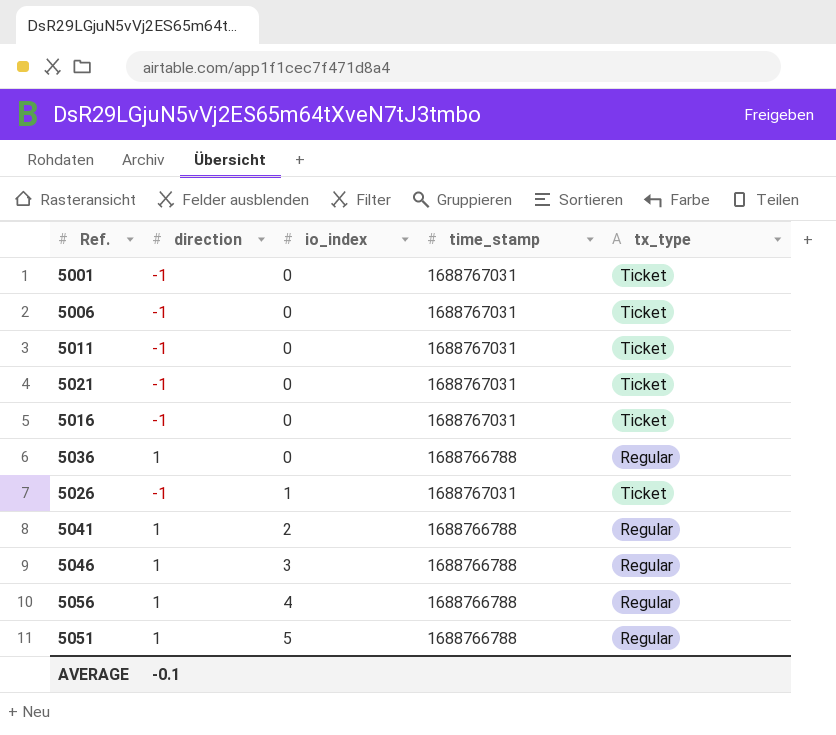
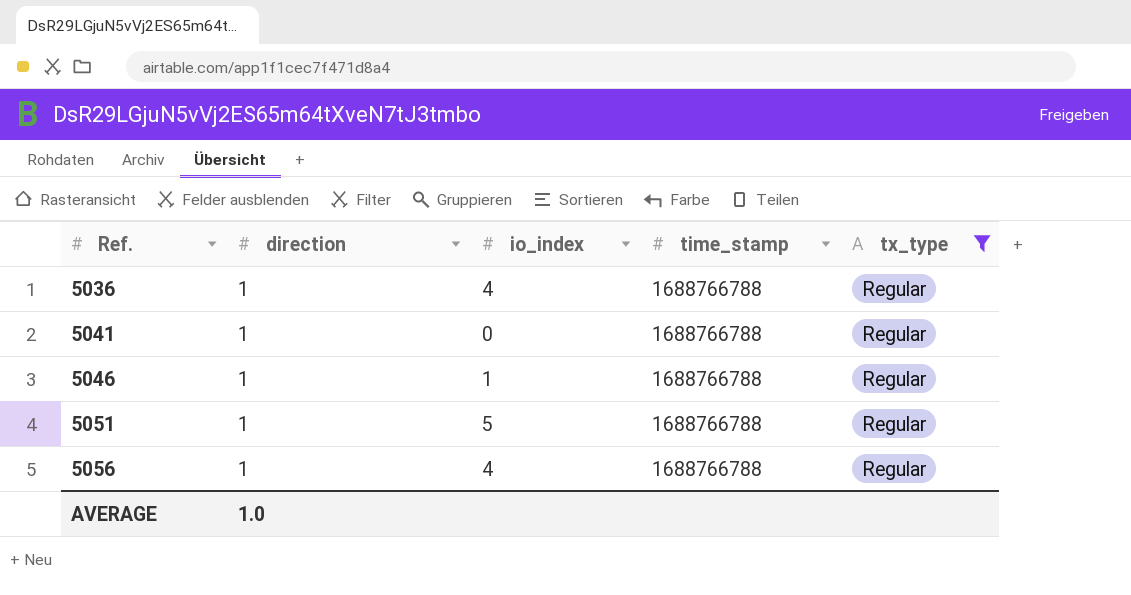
filter: none -> tx_type = Regular
row order: io_index ascending -> Ref. ascending
5036 | io_index: 0 -> 4
5041 | io_index: 2 -> 0
5046 | io_index: 3 -> 1
AVERAGE | direction: -0.1 -> 1.0

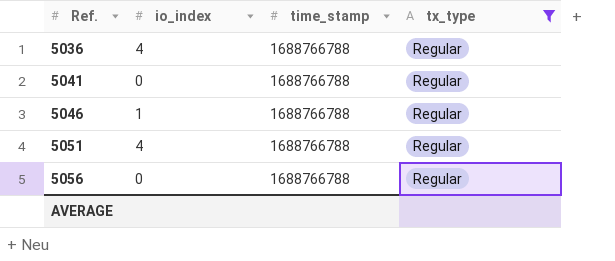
column direction | position: 2 -> none
5051 | io_index: 5 -> 4
5056 | io_index: 4 -> 0

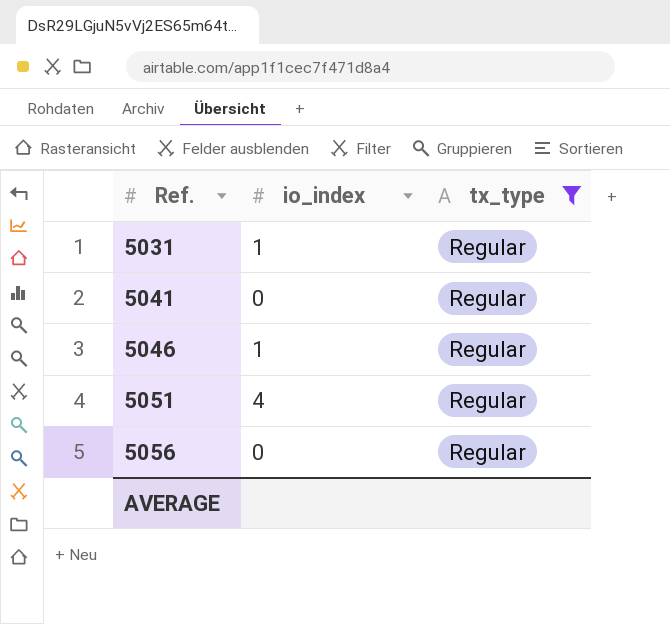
column time_stamp | position: 3 -> none
row 5036: 4 | 1688766788 | Regular -> none
row 5031: none -> 1 | Regular

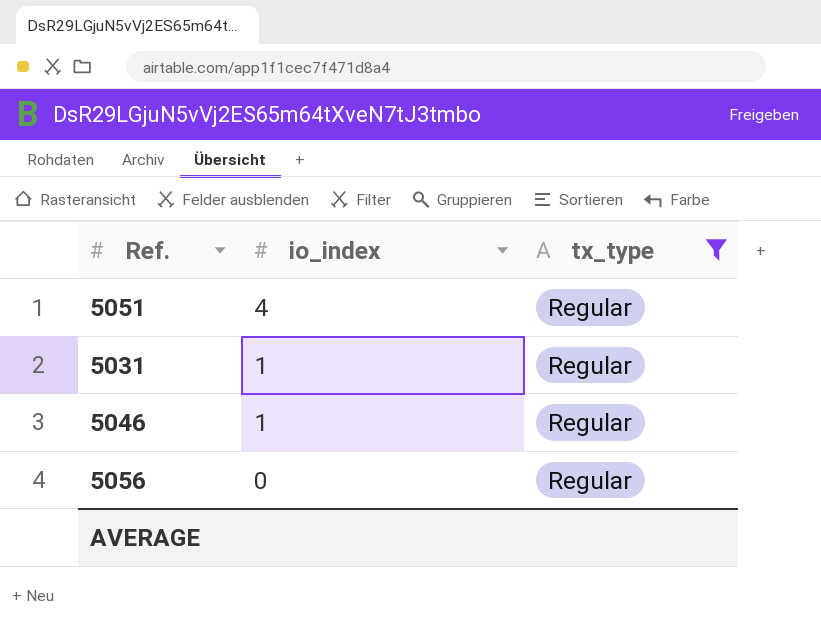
row order: Ref. ascending -> io_index descending
row 5041: 0 | Regular -> none

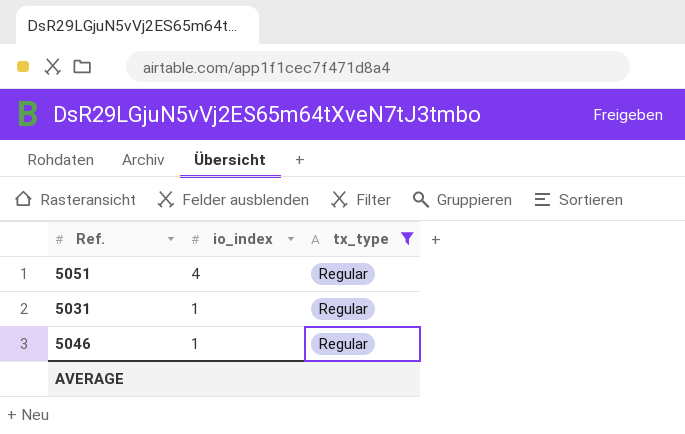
row 5056: 0 | Regular -> none

